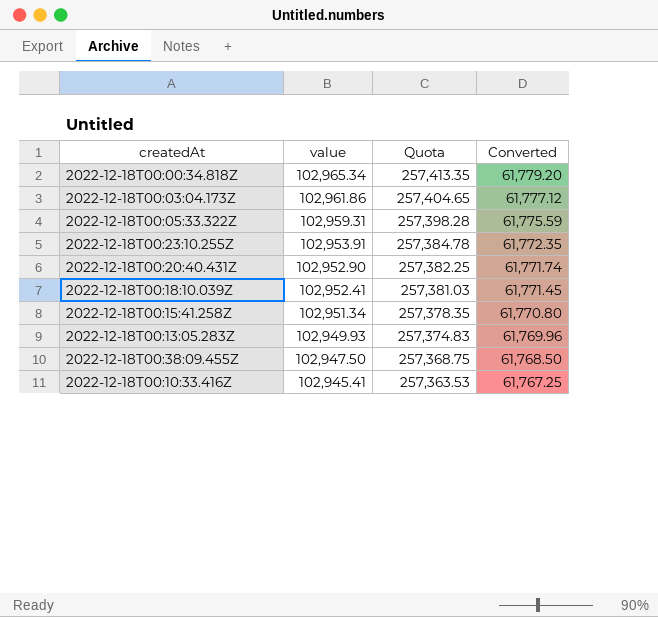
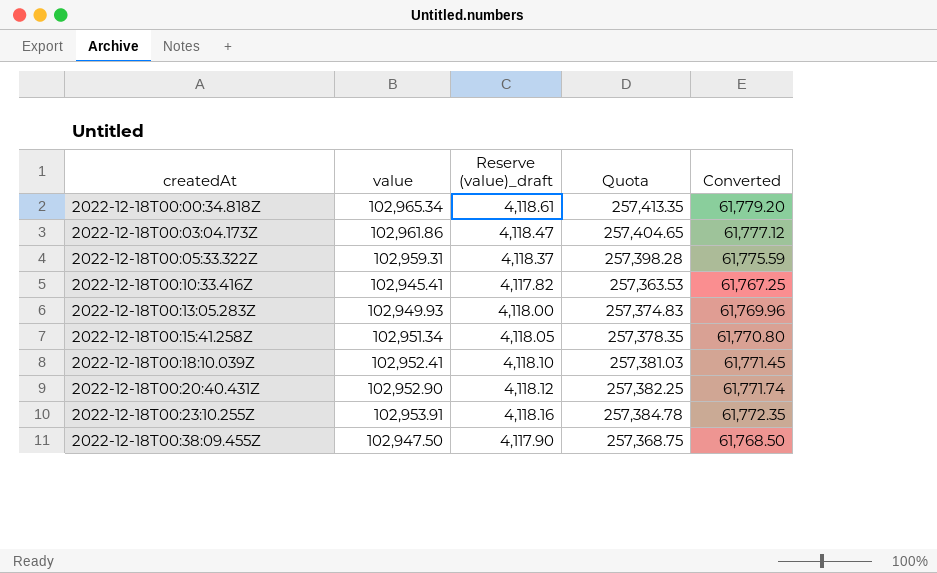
row order: value descending -> createdAt ascending
column Reserve (value)_draft | formula: none -> [value] * 0.04

